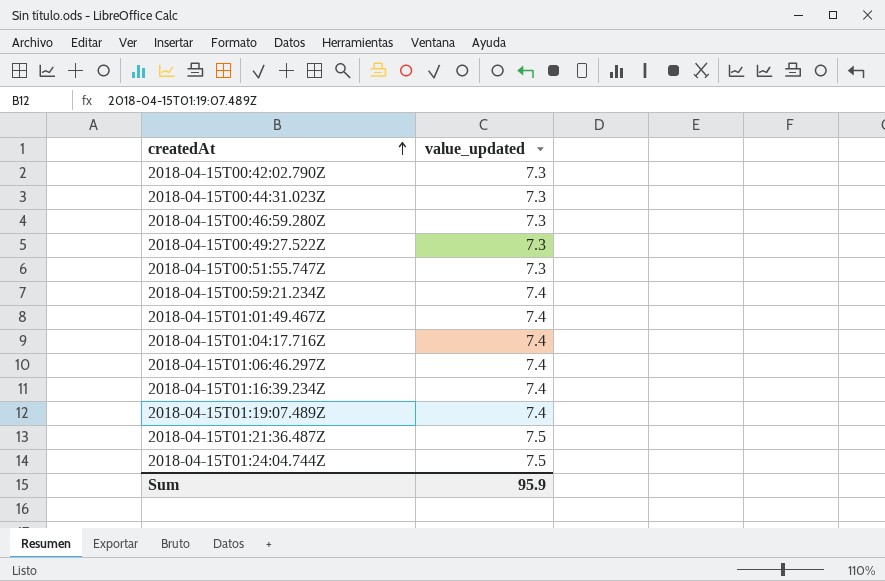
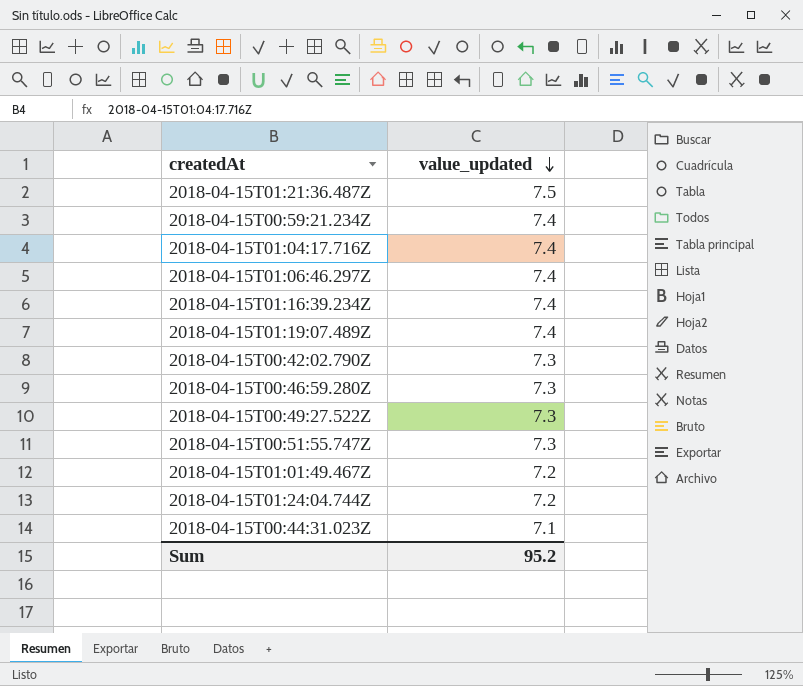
row order: createdAt ascending -> value_updated descending
2018-04-15T01:01:49.467Z | value_updated: 7.4 -> 7.2
2018-04-15T01:24:04.744Z | value_updated: 7.5 -> 7.2
2018-04-15T00:44:31.023Z | value_updated: 7.3 -> 7.1
Sum | value_updated: 95.9 -> 95.2

